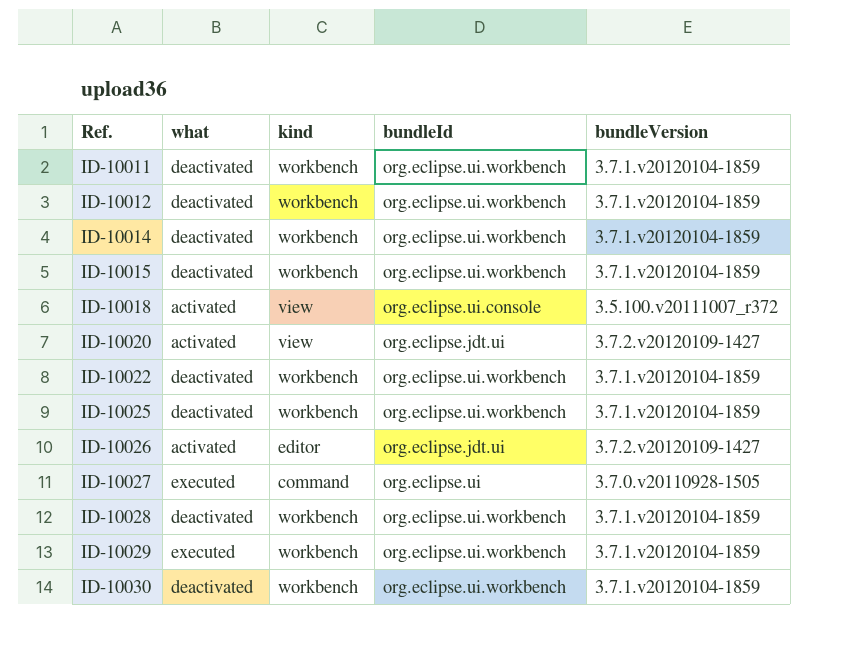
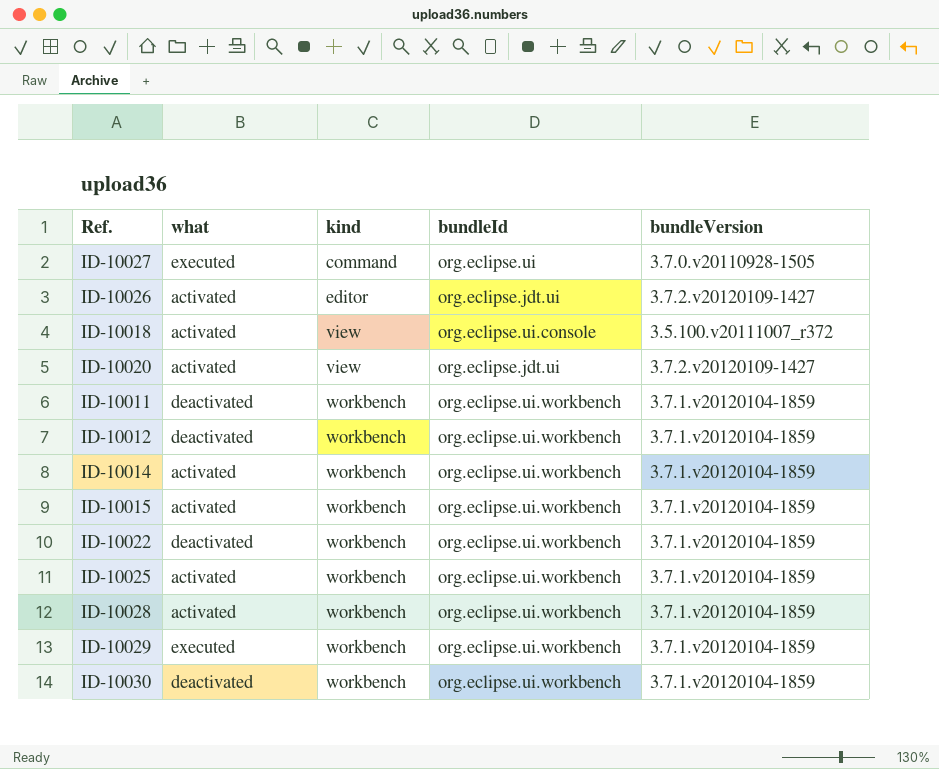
row order: Ref. ascending -> kind ascending
ID-10014 | what: deactivated -> activated
ID-10015 | what: deactivated -> activated
ID-10025 | what: deactivated -> activated
ID-10028 | what: deactivated -> activated

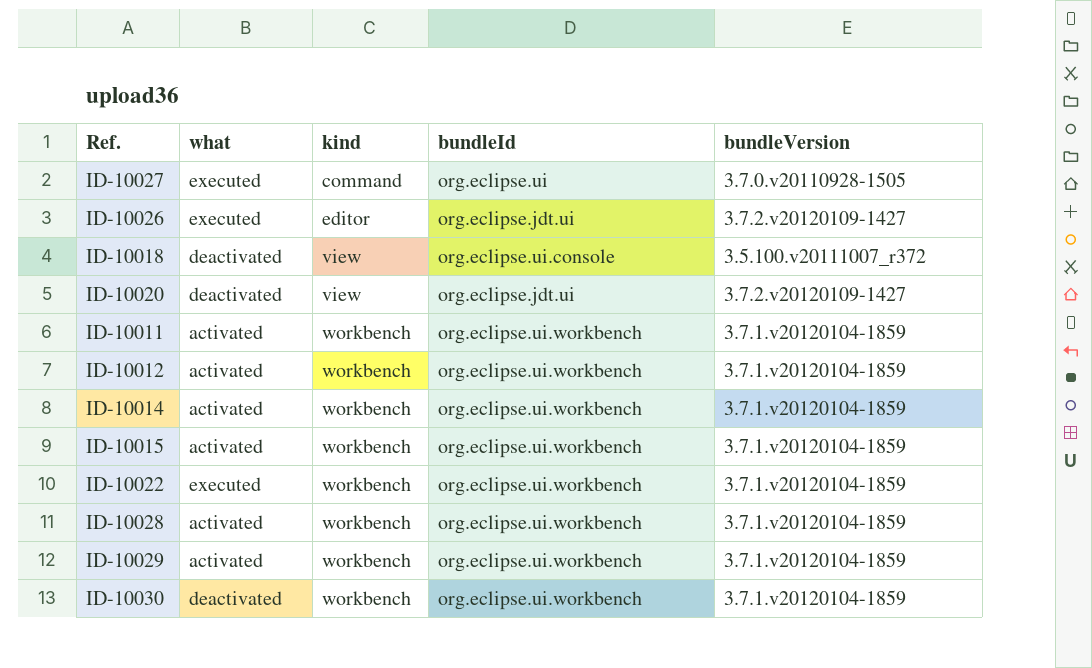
row ID-10025: activated | workbench | org.eclipse.ui.workbench | 3.7.1.v20120104-1859 -> none
ID-10026 | what: activated -> executed
ID-10018 | what: activated -> deactivated
ID-10020 | what: activated -> deactivated
ID-10011 | what: deactivated -> activated
ID-10012 | what: deactivated -> activated
ID-10022 | what: deactivated -> executed
ID-10029 | what: executed -> activated

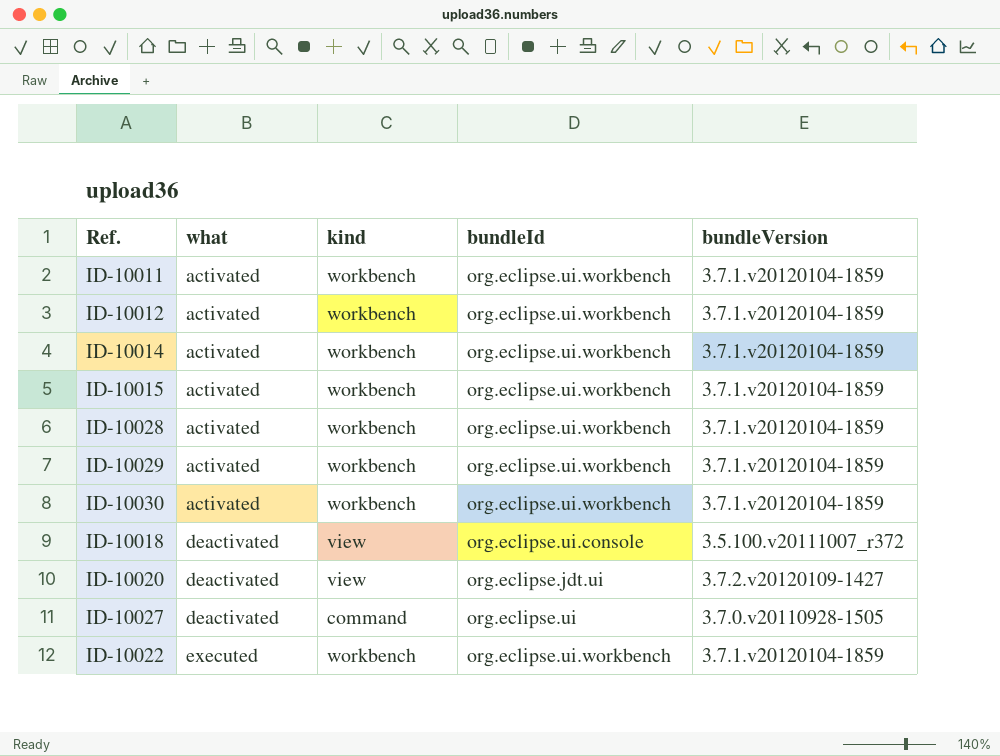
row order: kind ascending -> what ascending
row ID-10026: executed | editor | org.eclipse.jdt.ui | 3.7.2.v20120109-1427 -> none
ID-10030 | what: deactivated -> activated
ID-10027 | what: executed -> deactivated

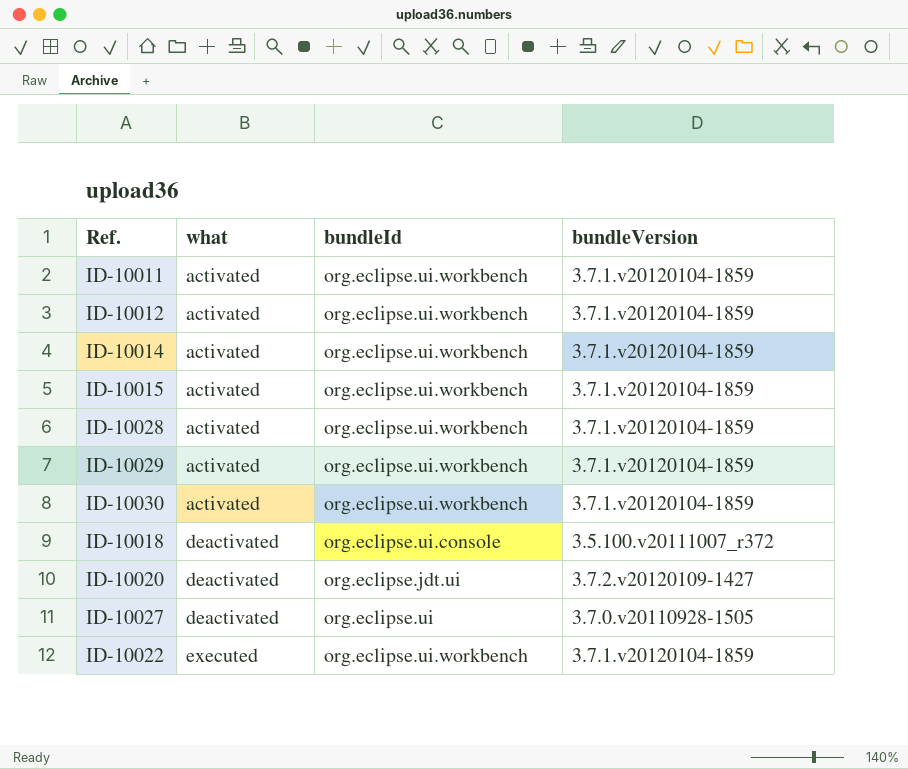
column kind | position: 3 -> none

